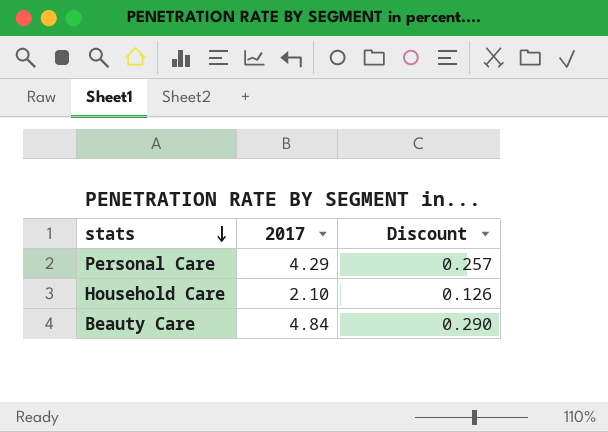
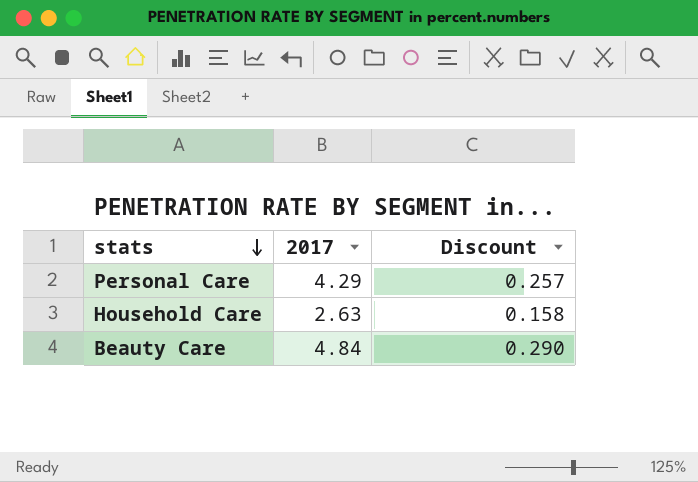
Household Care | 2017: 2.10 -> 2.63
Household Care | Discount: 0.126 -> 0.158

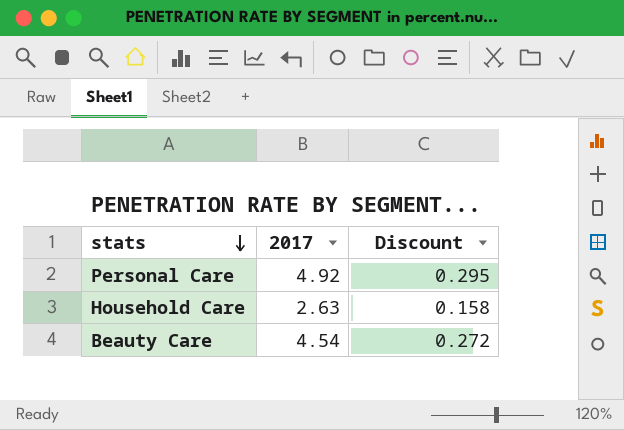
Personal Care | 2017: 4.29 -> 4.92
Personal Care | Discount: 0.257 -> 0.295
Beauty Care | 2017: 4.84 -> 4.54
Beauty Care | Discount: 0.290 -> 0.272

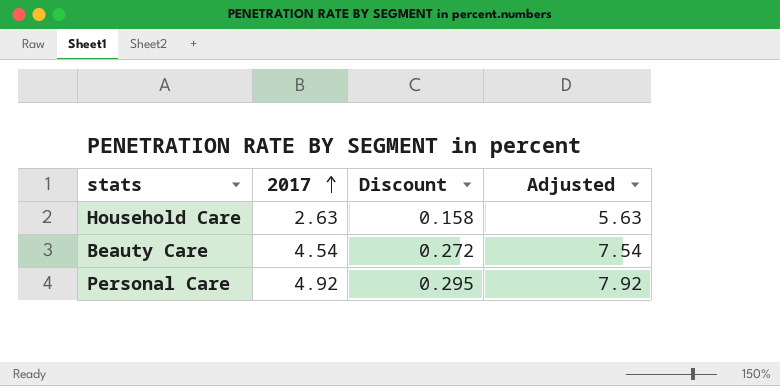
row order: stats descending -> 2017 ascending
column Adjusted | formula: none -> [2017] + 3

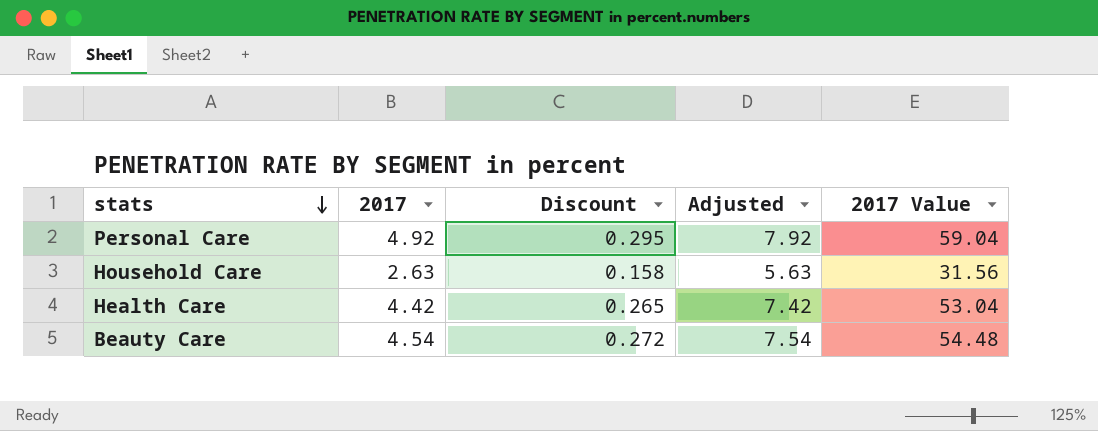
row order: 2017 ascending -> stats descending
column 2017 Value | formula: none -> [2017] * 12
row Health Care: none -> 4.42 | 0.265 | 7.42 | 53.04

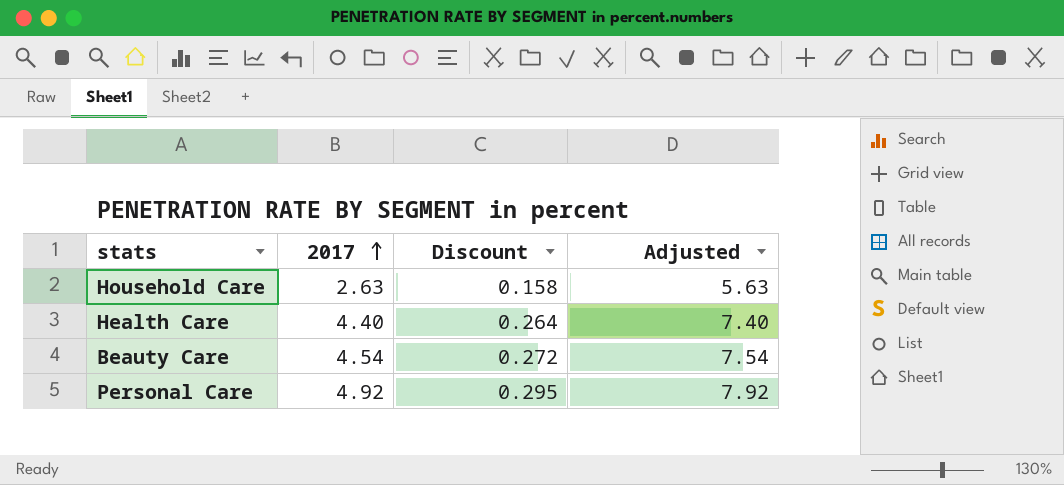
row order: stats descending -> 2017 ascending
column 2017 Value | formula: [2017] * 12 -> none
Health Care | 2017: 4.42 -> 4.40
Health Care | Discount: 0.265 -> 0.264
Health Care | Adjusted: 7.42 -> 7.40

